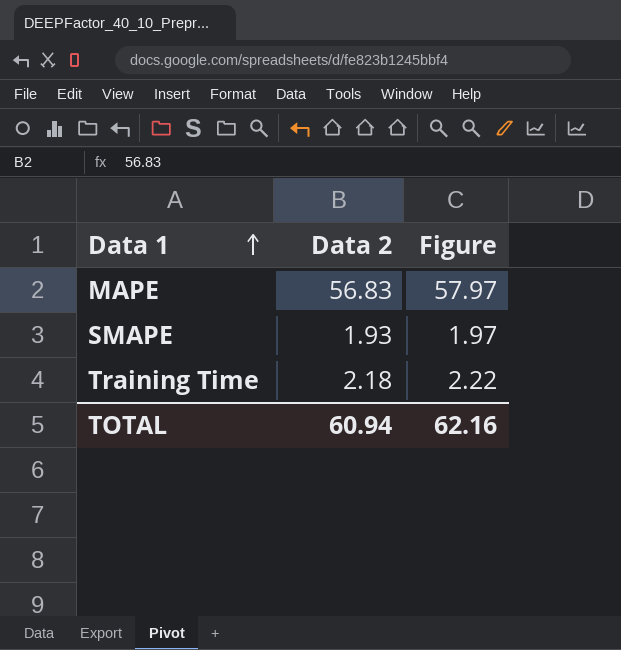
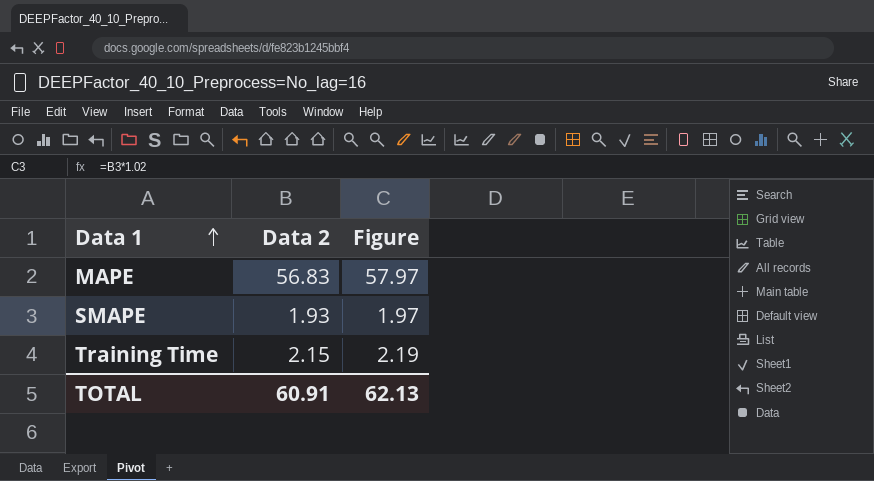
Training Time | Data 2: 2.18 -> 2.15
Training Time | Figure: 2.22 -> 2.19
TOTAL | Data 2: 60.94 -> 60.91
TOTAL | Figure: 62.16 -> 62.13

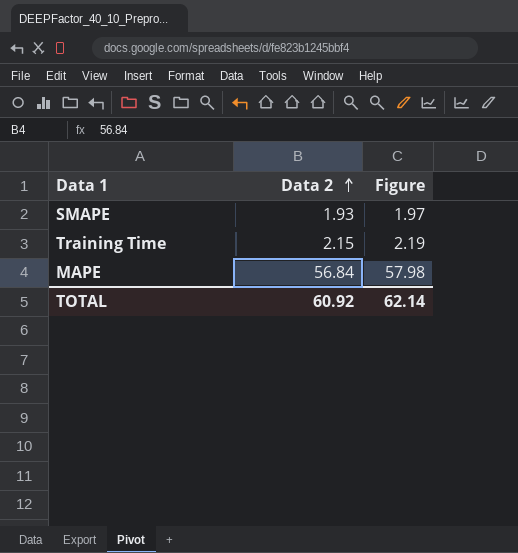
row order: Data 1 ascending -> Data 2 ascending
MAPE | Data 2: 56.83 -> 56.84
MAPE | Figure: 57.97 -> 57.98
TOTAL | Data 2: 60.91 -> 60.92
TOTAL | Figure: 62.13 -> 62.14

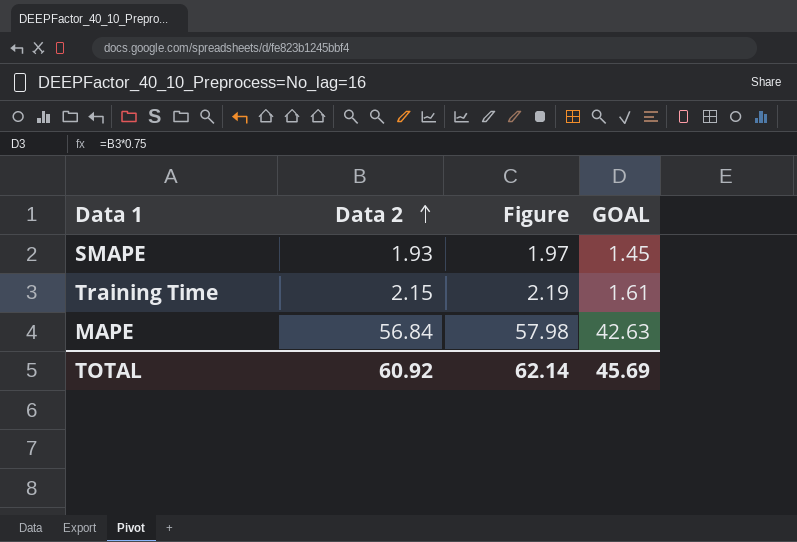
column GOAL | formula: none -> [Data 2] * 0.75

